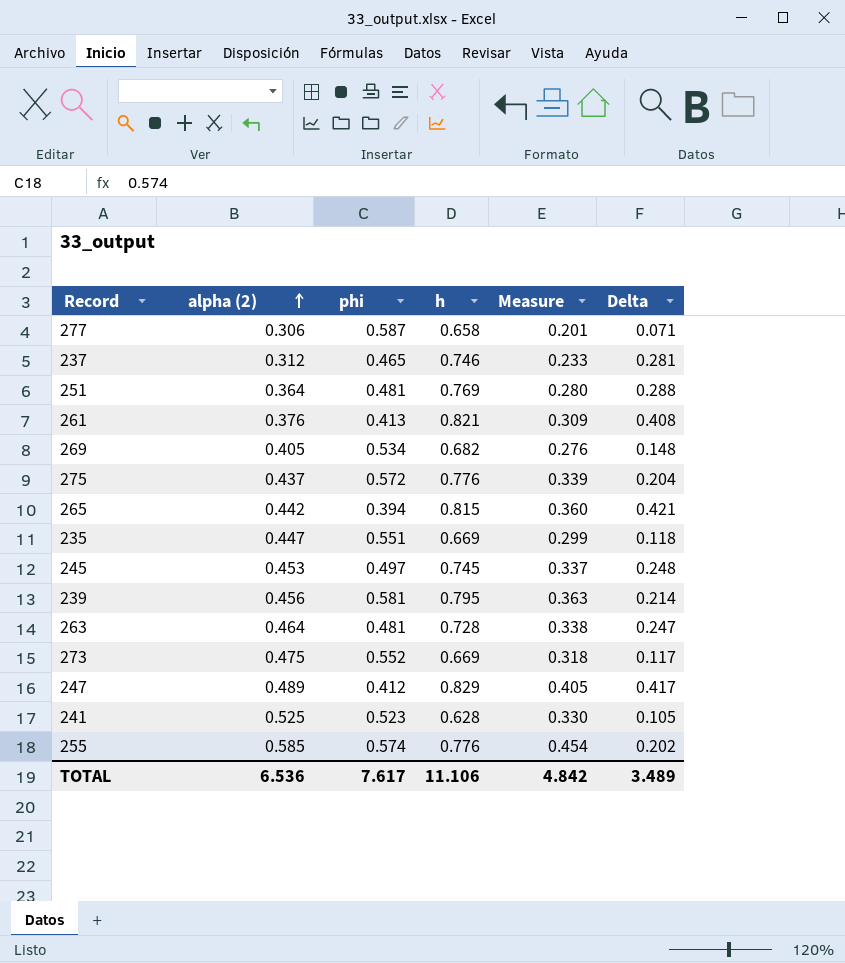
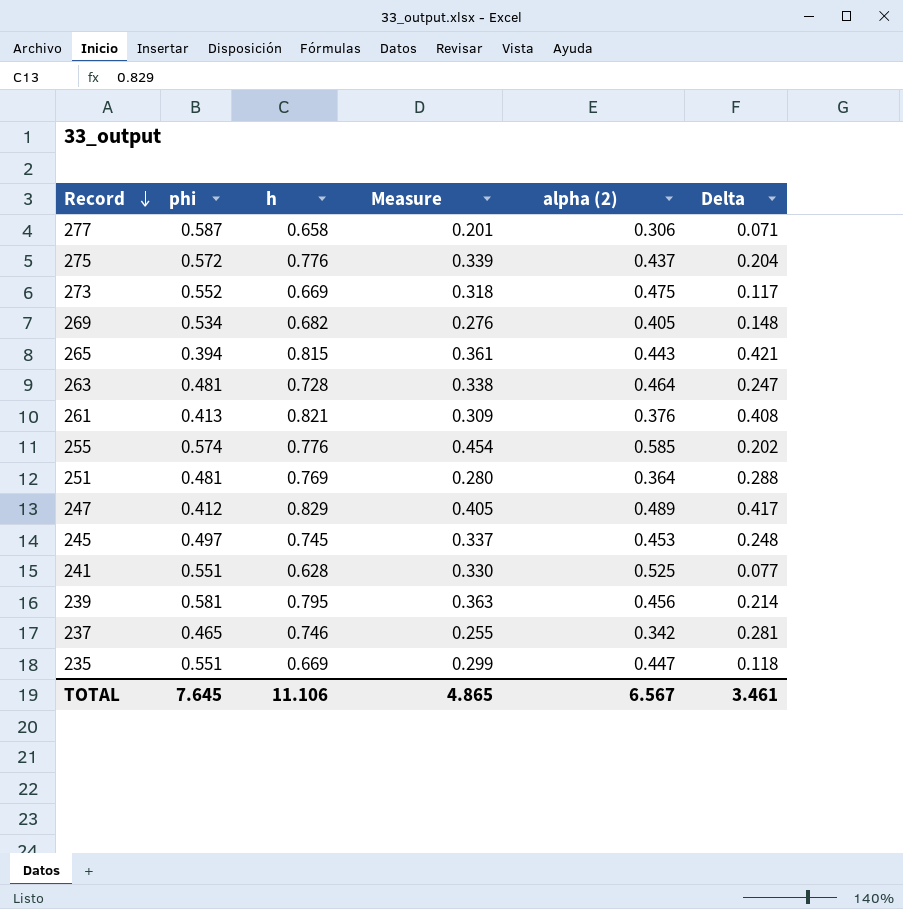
row order: alpha (2) ascending -> Record descending
column alpha (2) | position: 2 -> 5
265 | Measure: 0.360 -> 0.361
265 | alpha (2): 0.442 -> 0.443
241 | phi: 0.523 -> 0.551
241 | Delta: 0.105 -> 0.077
237 | Measure: 0.233 -> 0.255
237 | alpha (2): 0.312 -> 0.342
TOTAL | phi: 7.617 -> 7.645
TOTAL | Measure: 4.842 -> 4.865
TOTAL | alpha (2): 6.536 -> 6.567
TOTAL | Delta: 3.489 -> 3.461

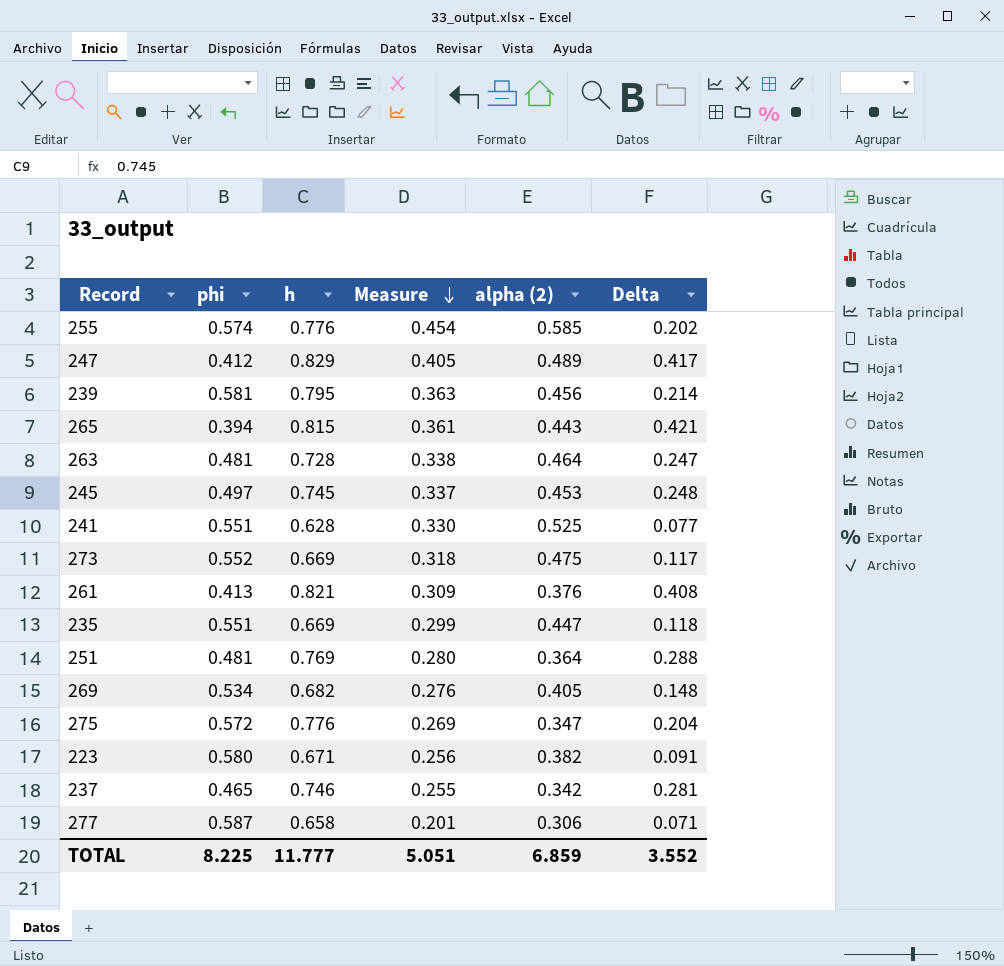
row order: Record descending -> Measure descending
275 | Measure: 0.339 -> 0.269
275 | alpha (2): 0.437 -> 0.347
row 223: none -> 0.580 | 0.671 | 0.256 | 0.382 | 0.091
TOTAL | phi: 7.645 -> 8.225
TOTAL | h: 11.106 -> 11.777
TOTAL | Measure: 4.865 -> 5.051
TOTAL | alpha (2): 6.567 -> 6.859
TOTAL | Delta: 3.461 -> 3.552

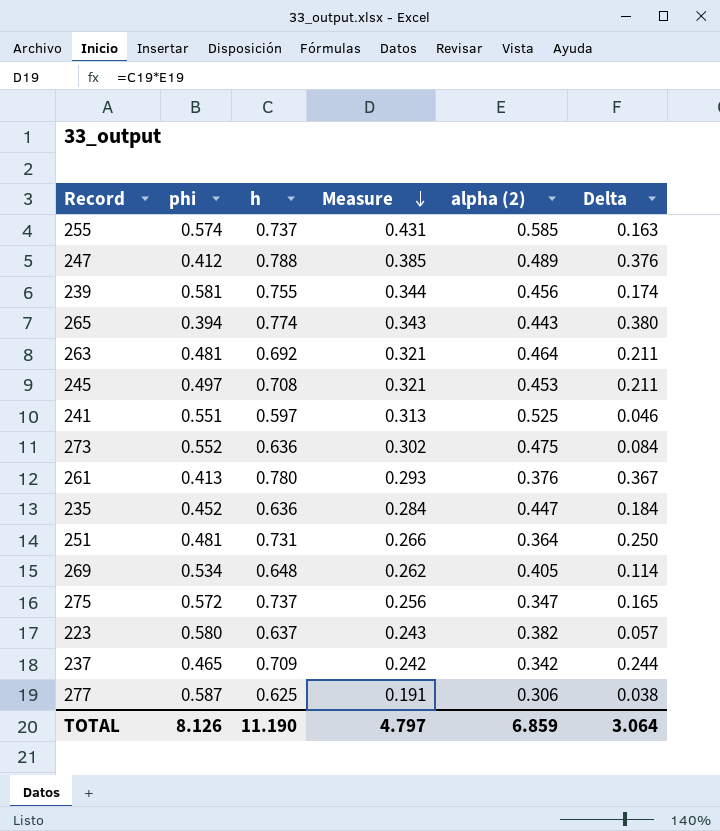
255 | h: 0.776 -> 0.737
255 | Measure: 0.454 -> 0.431
255 | Delta: 0.202 -> 0.163
247 | h: 0.829 -> 0.788
247 | Measure: 0.405 -> 0.385
247 | Delta: 0.417 -> 0.376
239 | h: 0.795 -> 0.755
239 | Measure: 0.363 -> 0.344
239 | Delta: 0.214 -> 0.174
265 | h: 0.815 -> 0.774
265 | Measure: 0.361 -> 0.343
265 | Delta: 0.421 -> 0.380
263 | h: 0.728 -> 0.692
263 | Measure: 0.338 -> 0.321
263 | Delta: 0.247 -> 0.211
245 | h: 0.745 -> 0.708
245 | Measure: 0.337 -> 0.321
245 | Delta: 0.248 -> 0.211
241 | h: 0.628 -> 0.597
241 | Measure: 0.330 -> 0.313
241 | Delta: 0.077 -> 0.046
273 | h: 0.669 -> 0.636
273 | Measure: 0.318 -> 0.302
273 | Delta: 0.117 -> 0.084
261 | h: 0.821 -> 0.780
261 | Measure: 0.309 -> 0.293
261 | Delta: 0.408 -> 0.367
235 | phi: 0.551 -> 0.452
235 | h: 0.669 -> 0.636
235 | Measure: 0.299 -> 0.284
235 | Delta: 0.118 -> 0.184
251 | h: 0.769 -> 0.731
251 | Measure: 0.280 -> 0.266
251 | Delta: 0.288 -> 0.250
269 | h: 0.682 -> 0.648
269 | Measure: 0.276 -> 0.262
269 | Delta: 0.148 -> 0.114
275 | h: 0.776 -> 0.737
275 | Measure: 0.269 -> 0.256
275 | Delta: 0.204 -> 0.165
223 | h: 0.671 -> 0.637
223 | Measure: 0.256 -> 0.243
223 | Delta: 0.091 -> 0.057
237 | h: 0.746 -> 0.709
237 | Measure: 0.255 -> 0.242
237 | Delta: 0.281 -> 0.244
277 | h: 0.658 -> 0.625
277 | Measure: 0.201 -> 0.191
277 | Delta: 0.071 -> 0.038
TOTAL | phi: 8.225 -> 8.126
TOTAL | h: 11.777 -> 11.190
TOTAL | Measure: 5.051 -> 4.797
TOTAL | Delta: 3.552 -> 3.064

